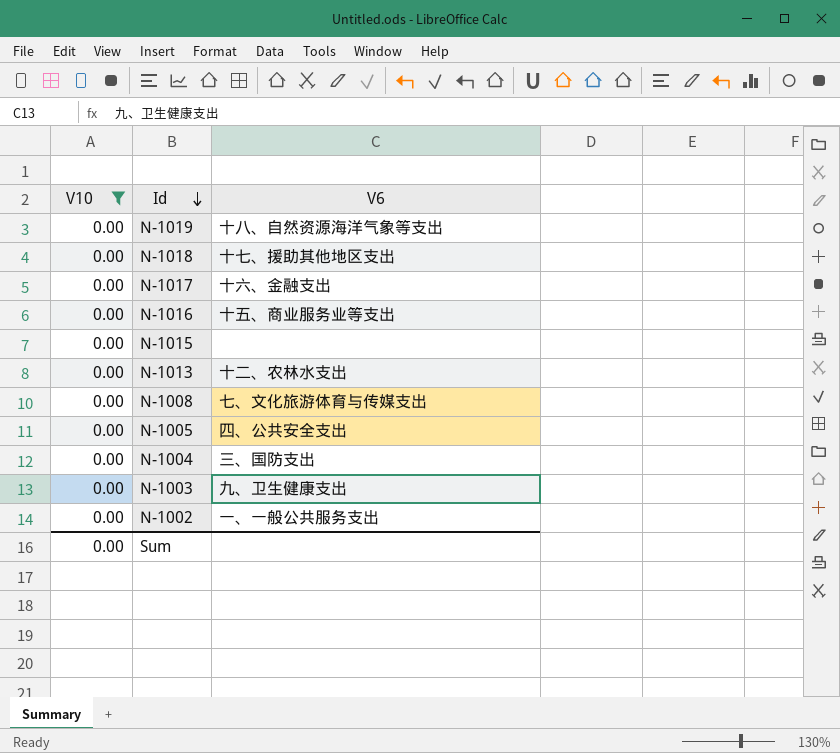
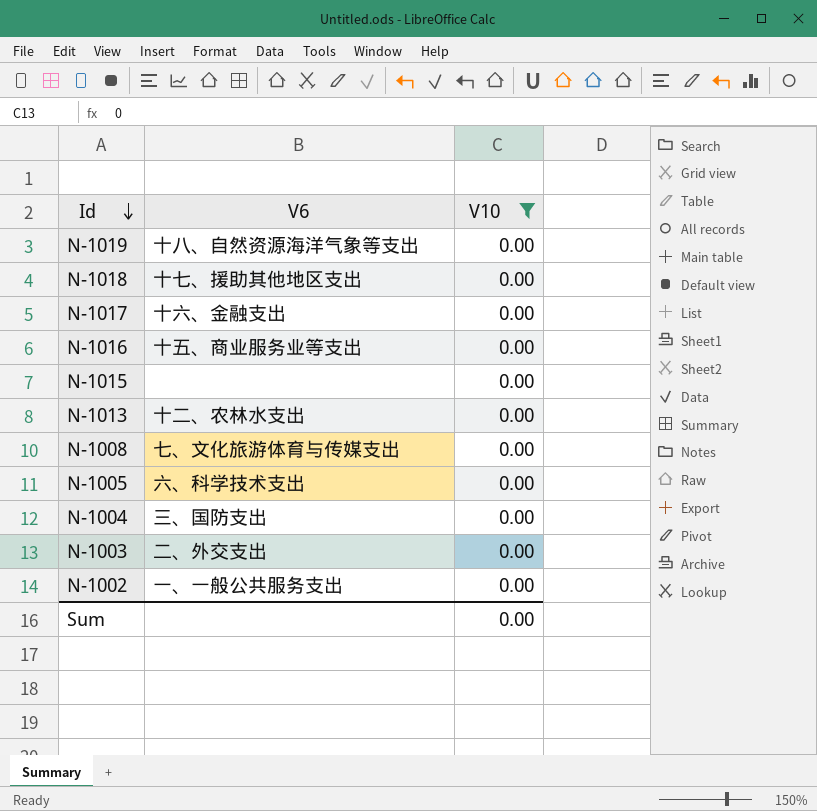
column V10 | position: 1 -> 3
N-1005 | V6: 四、公共安全支出 -> 六、科学技术支出
N-1003 | V6: 九、卫生健康支出 -> 二、外交支出

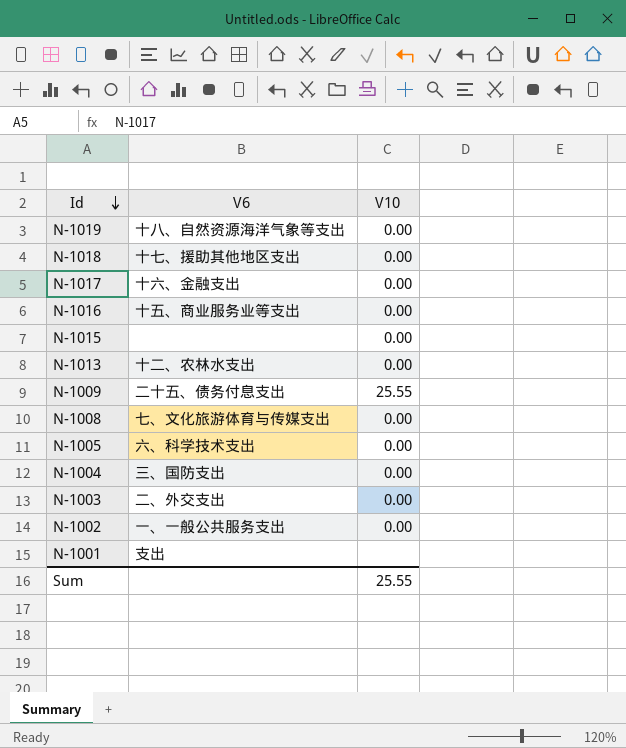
filter: V10 = 0.00 -> none
Sum | V10: 0.00 -> 25.55

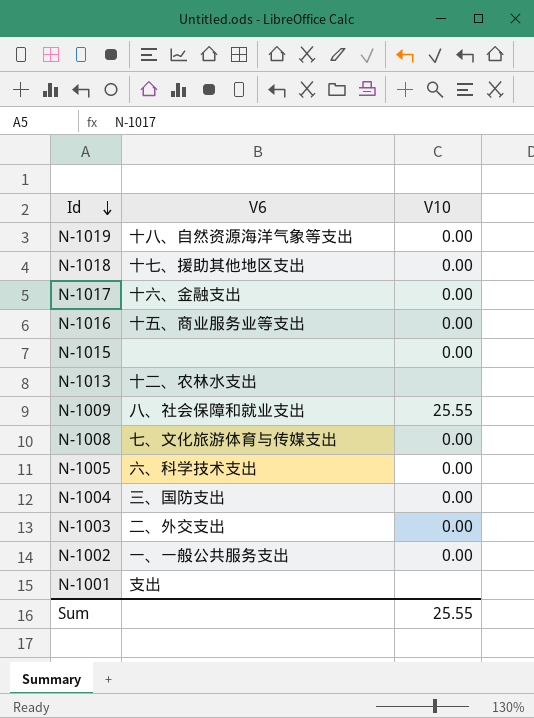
N-1013 | V10: 0.00 -> none
N-1009 | V6: 二十五、债务付息支出 -> 八、社会保障和就业支出

